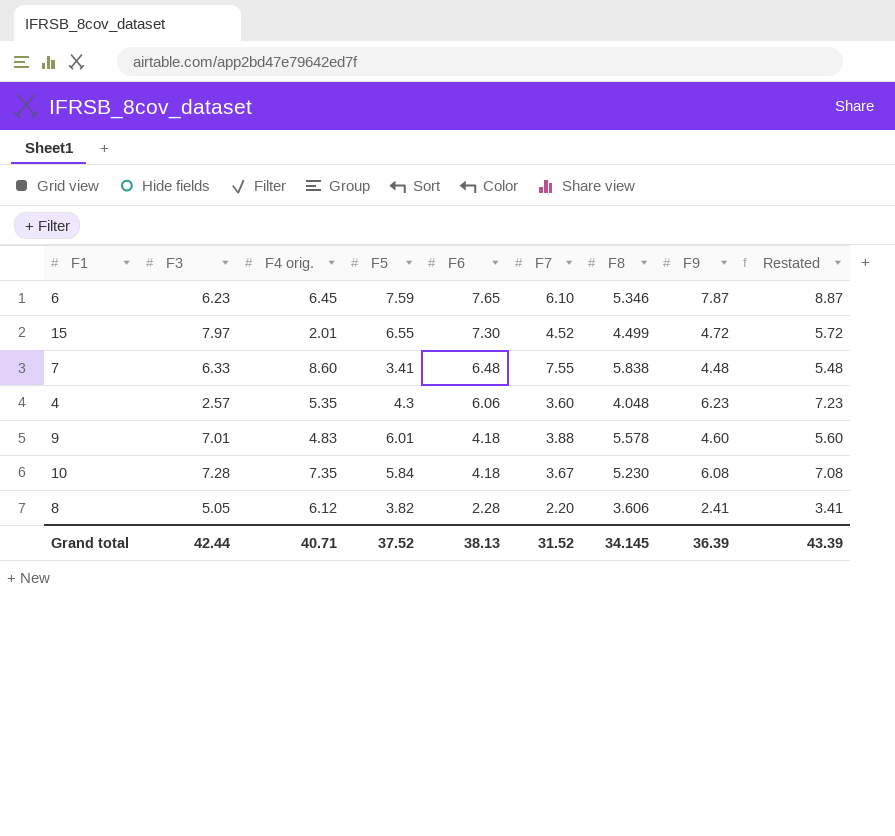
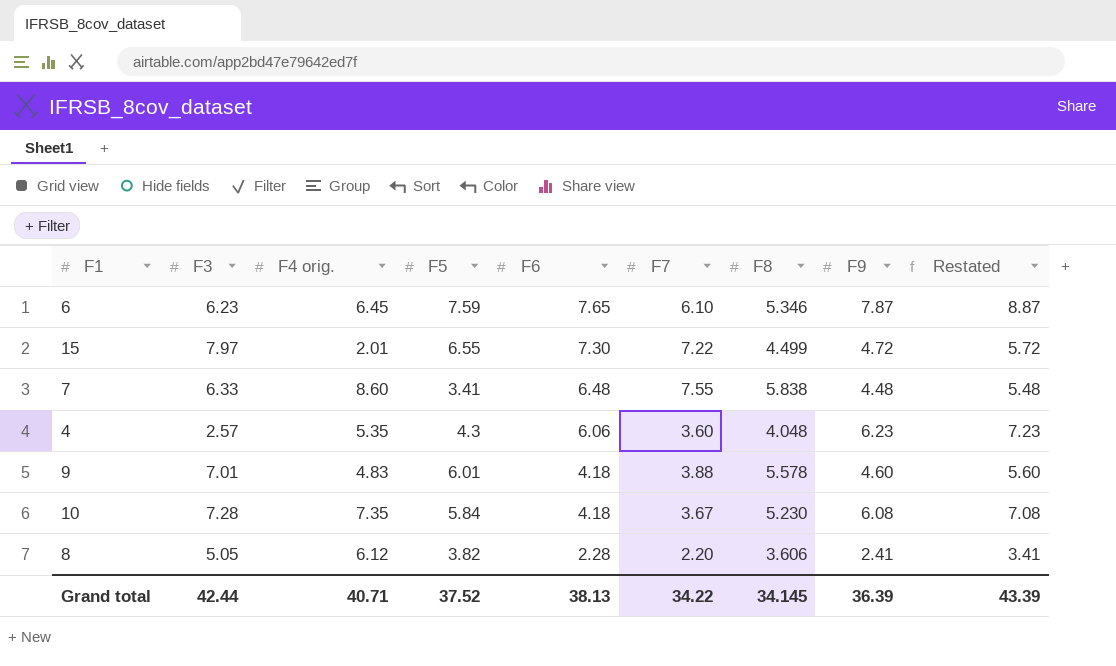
15 | F7: 4.52 -> 7.22
Grand total | F7: 31.52 -> 34.22

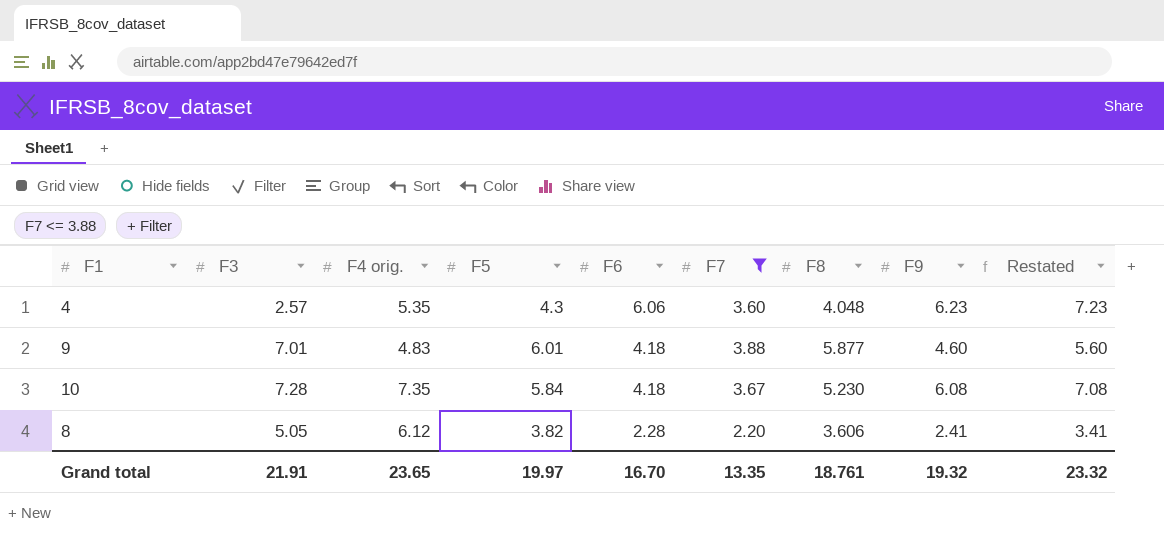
filter: none -> F7 <= 3.88
9 | F8: 5.578 -> 5.877
Grand total | F3: 42.44 -> 21.91
Grand total | F4 orig.: 40.71 -> 23.65
Grand total | F5: 37.52 -> 19.97
Grand total | F6: 38.13 -> 16.70
Grand total | F7: 34.22 -> 13.35
Grand total | F8: 34.145 -> 18.761
Grand total | F9: 36.39 -> 19.32
Grand total | Restated: 43.39 -> 23.32

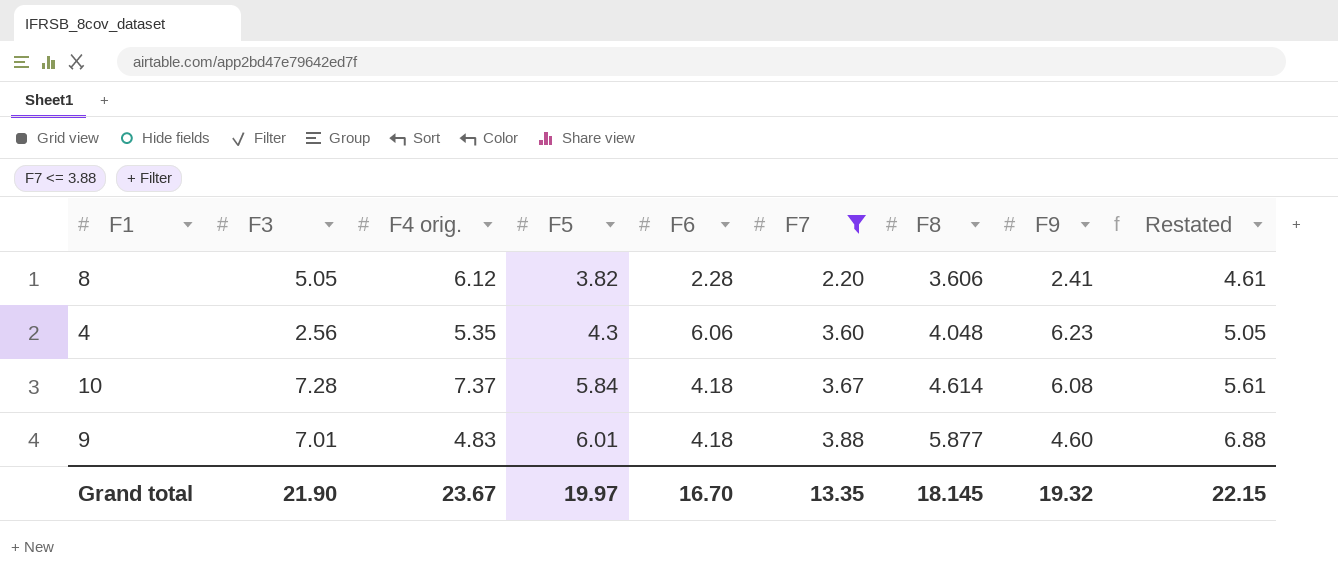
row order: F6 descending -> F5 ascending
column Restated | formula: [F9] + 1 -> [F8] + 1
4 | F3: 2.57 -> 2.56
10 | F4 orig.: 7.35 -> 7.37
10 | F8: 5.230 -> 4.614
Grand total | F3: 21.91 -> 21.90
Grand total | F4 orig.: 23.65 -> 23.67
Grand total | F8: 18.761 -> 18.145
Grand total | Restated: 23.32 -> 22.15

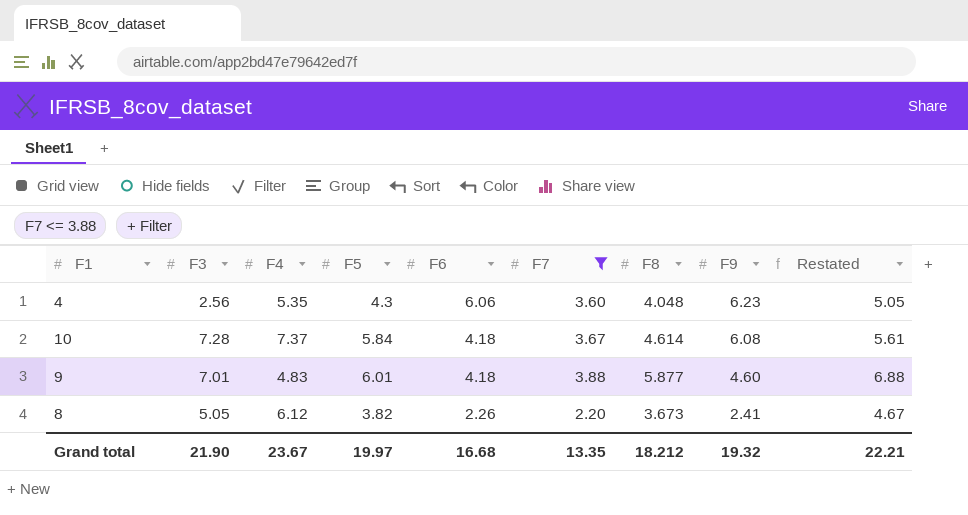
row order: F5 ascending -> F6 descending
column name: F4 orig. -> F4
8 | F6: 2.28 -> 2.26
8 | F8: 3.606 -> 3.673
8 | Restated: 4.61 -> 4.67
Grand total | F6: 16.70 -> 16.68
Grand total | F8: 18.145 -> 18.212
Grand total | Restated: 22.15 -> 22.21

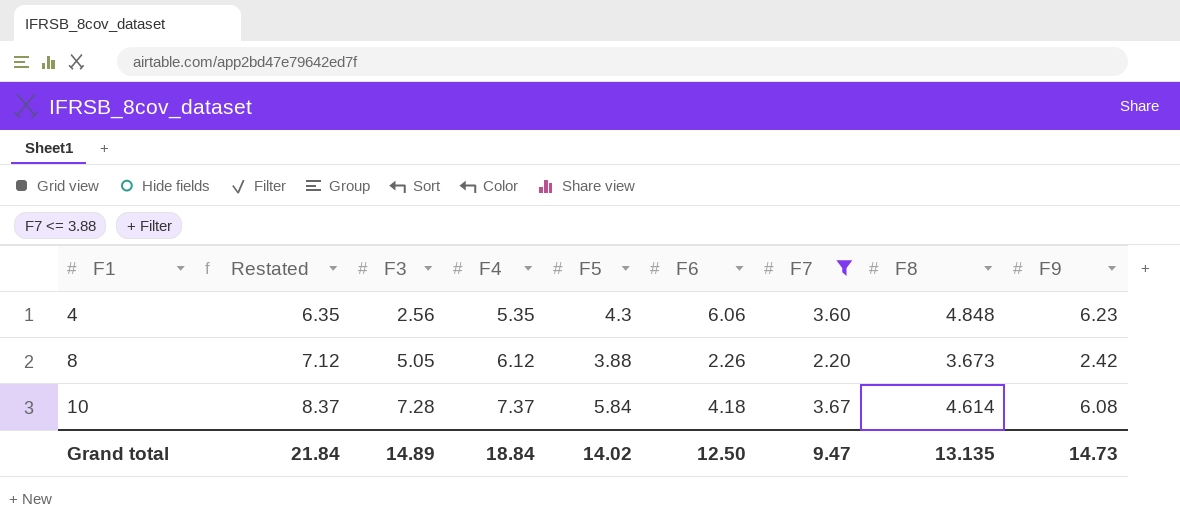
row order: F6 descending -> F1 ascending
column Restated | formula: [F8] + 1 -> [F4] + 1
column Restated | position: 9 -> 2
row 9: 7.01 | 4.83 | 6.01 | 4.18 | 3.88 | 5.877 | 4.60 | 6.88 -> none
4 | F8: 4.048 -> 4.848
8 | F5: 3.82 -> 3.88
8 | F9: 2.41 -> 2.42
Grand total | Restated: 22.21 -> 21.84
Grand total | F3: 21.90 -> 14.89
Grand total | F4: 23.67 -> 18.84
Grand total | F5: 19.97 -> 14.02
Grand total | F6: 16.68 -> 12.50
Grand total | F7: 13.35 -> 9.47
Grand total | F8: 18.212 -> 13.135
Grand total | F9: 19.32 -> 14.73

